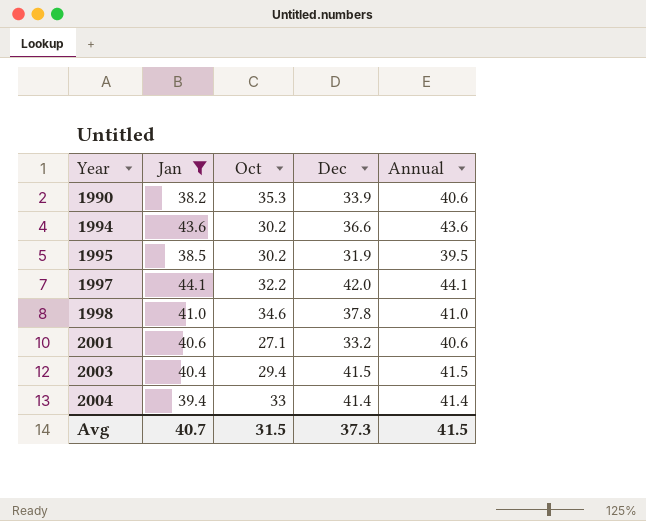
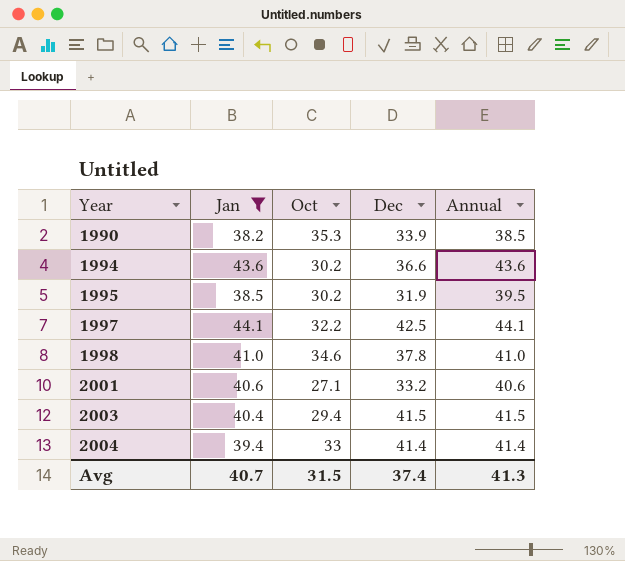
1990 | Annual: 40.6 -> 38.5
1997 | Dec: 42.0 -> 42.5
Avg | Dec: 37.3 -> 37.4
Avg | Annual: 41.5 -> 41.3

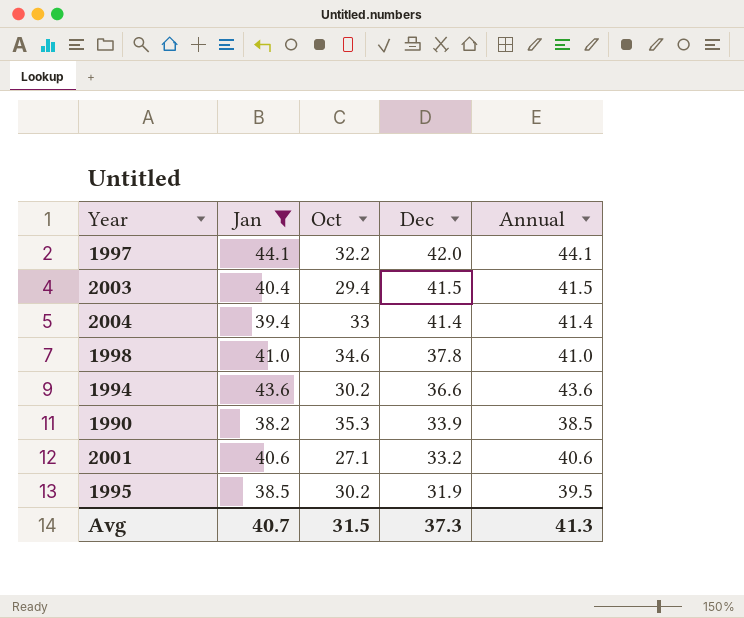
row order: Year ascending -> Dec descending
1997 | Dec: 42.5 -> 42.0
Avg | Dec: 37.4 -> 37.3

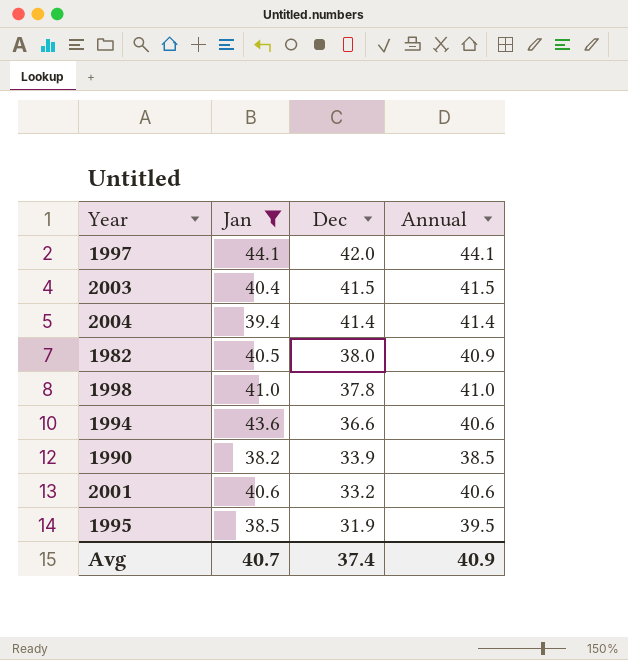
column Oct | position: 3 -> none
row 1982: none -> 40.5 | 38.0 | 40.9
1994 | Annual: 43.6 -> 40.6
Avg | Dec: 37.3 -> 37.4
Avg | Annual: 41.3 -> 40.9

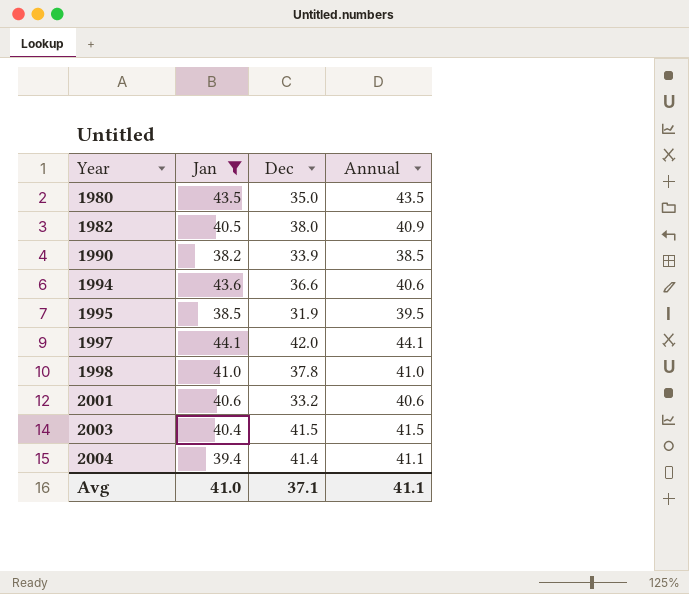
row order: Dec descending -> Year ascending
row 1980: none -> 43.5 | 35.0 | 43.5
2004 | Annual: 41.4 -> 41.1
Avg | Jan: 40.7 -> 41.0
Avg | Dec: 37.4 -> 37.1
Avg | Annual: 40.9 -> 41.1

